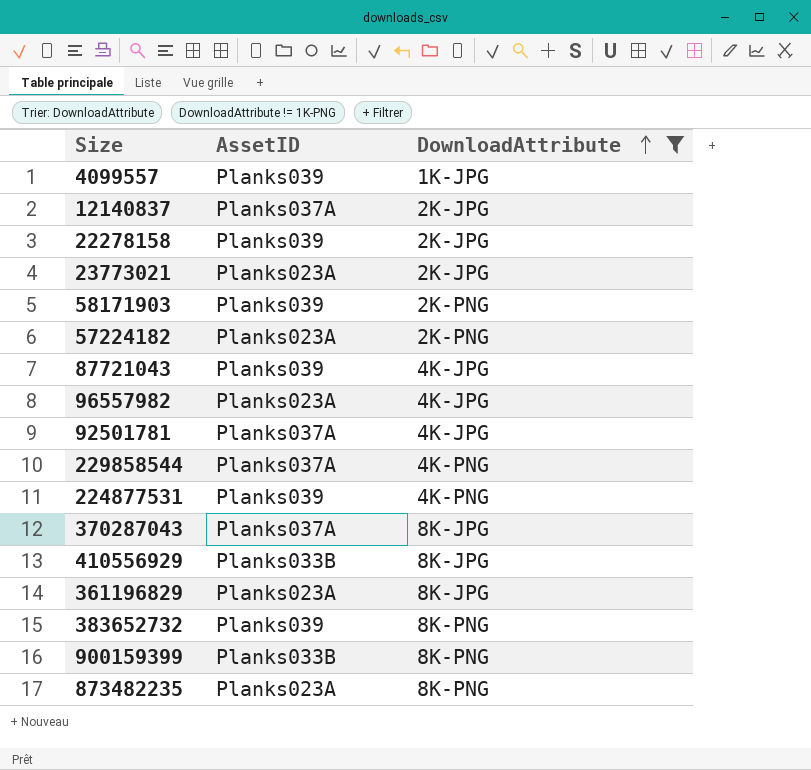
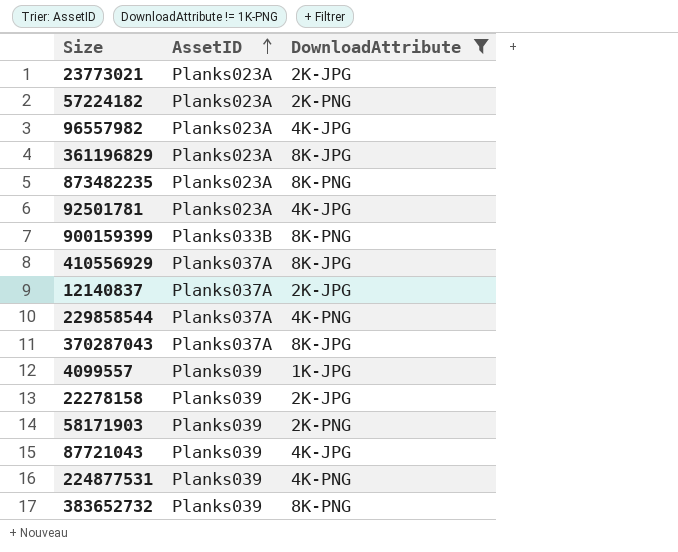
row order: DownloadAttribute ascending -> AssetID ascending
92501781 | AssetID: Planks037A -> Planks023A
410556929 | AssetID: Planks033B -> Planks037A

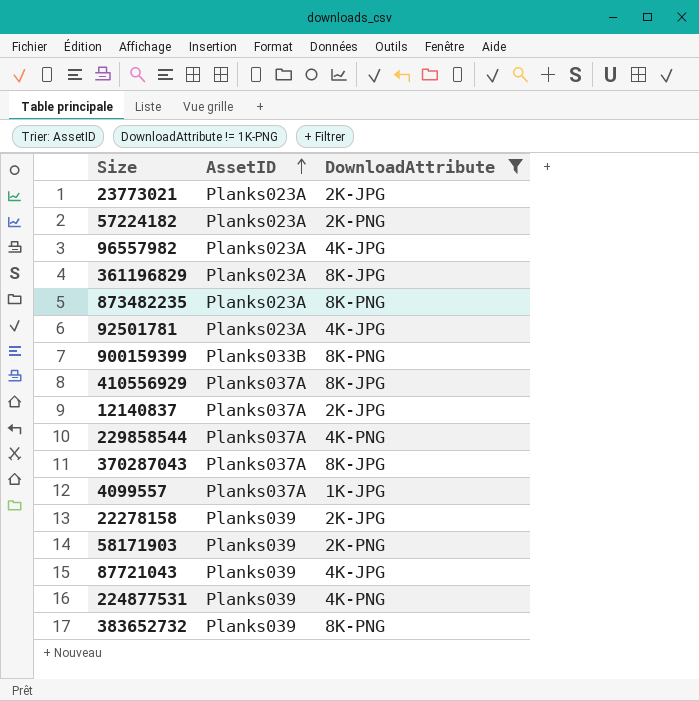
4099557 | AssetID: Planks039 -> Planks037A

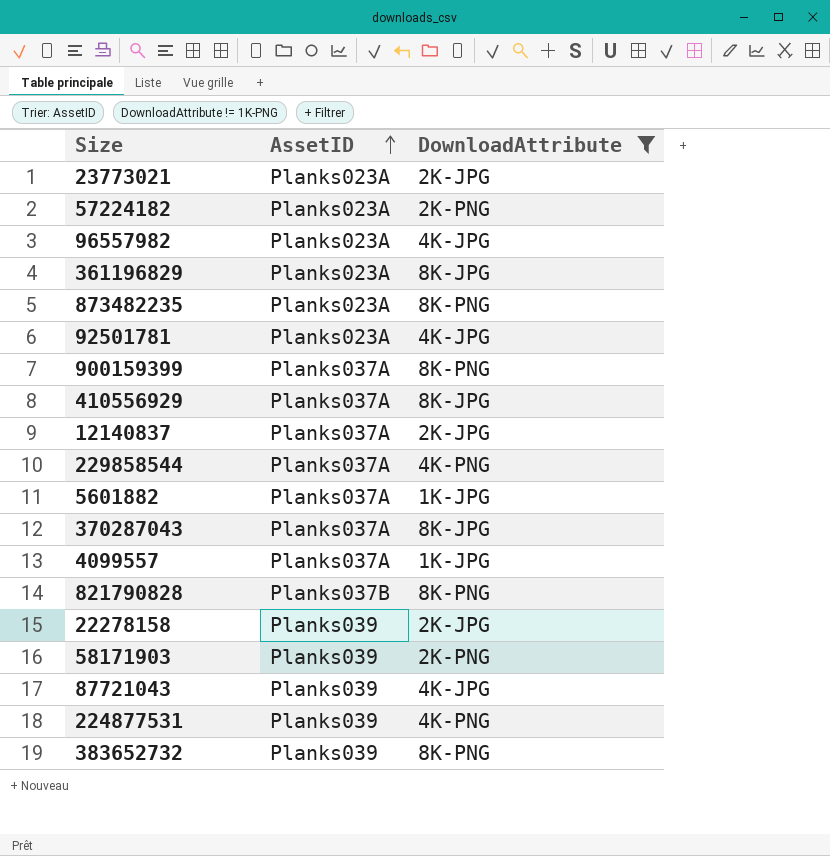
900159399 | AssetID: Planks033B -> Planks037A
row 5601882: none -> Planks037A | 1K-JPG
row 821790828: none -> Planks037B | 8K-PNG

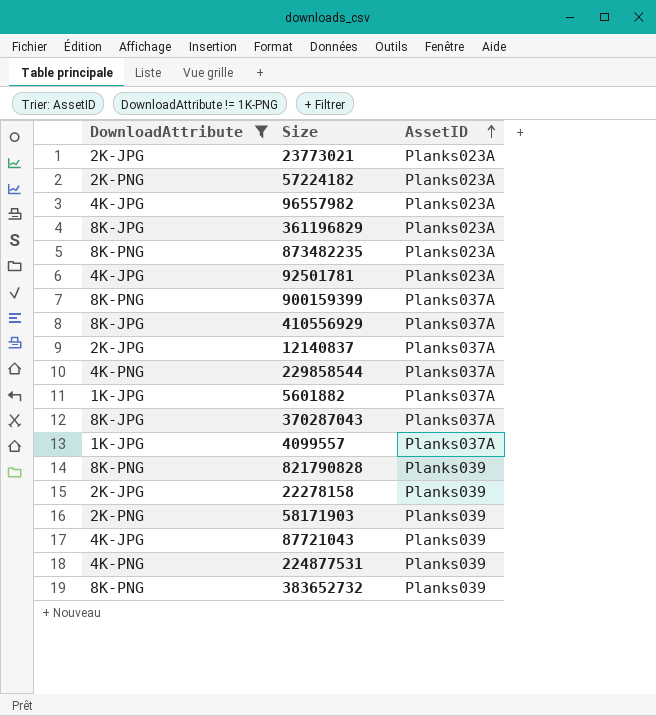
column DownloadAttribute | position: 3 -> 1
821790828 | AssetID: Planks037B -> Planks039

